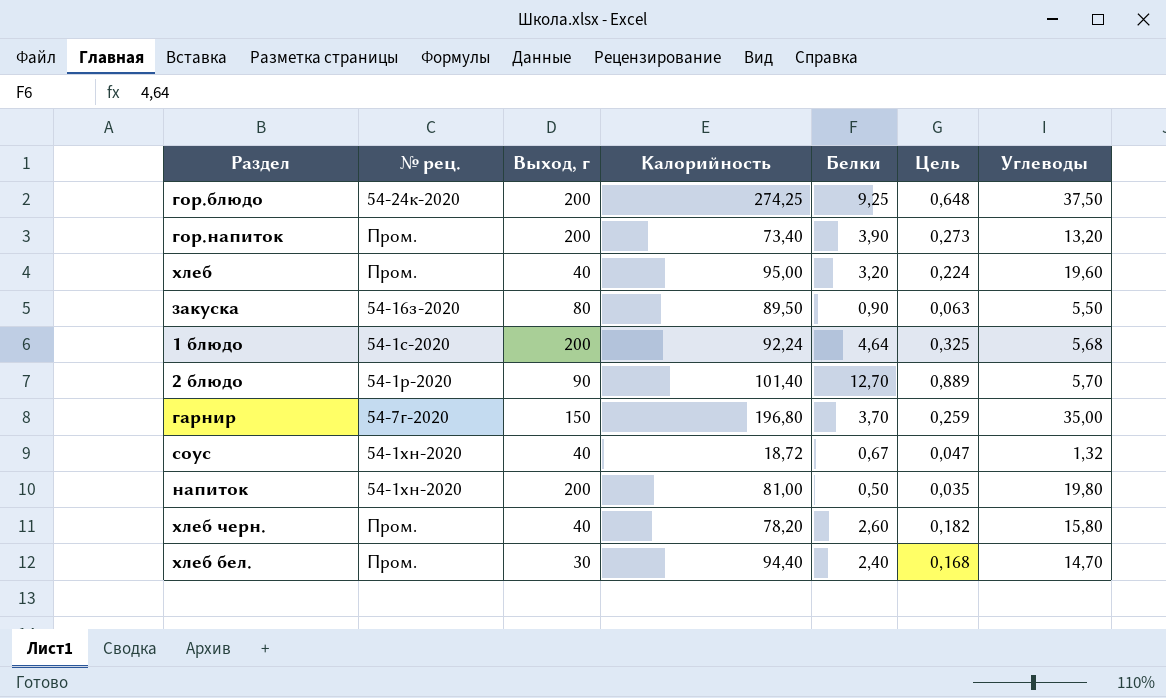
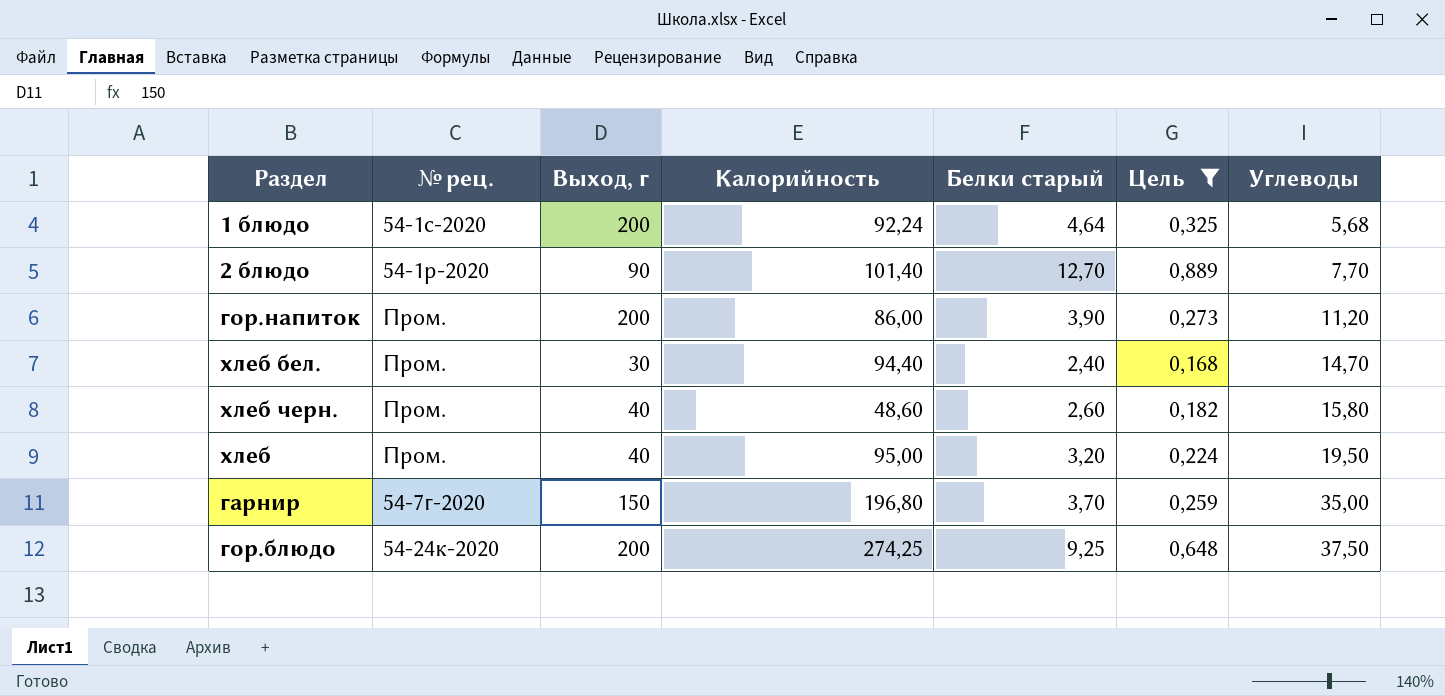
filter: none -> Цель >= 0,168
row order: none -> Углеводы ascending
column name: Белки -> Белки старый
2 блюдо | Углеводы: 5,70 -> 7,70
гор.напиток | Калорийность: 73,40 -> 86,00
гор.напиток | Углеводы: 13,20 -> 11,20
хлеб черн. | Калорийность: 78,20 -> 48,60
хлеб | Углеводы: 19,60 -> 19,50

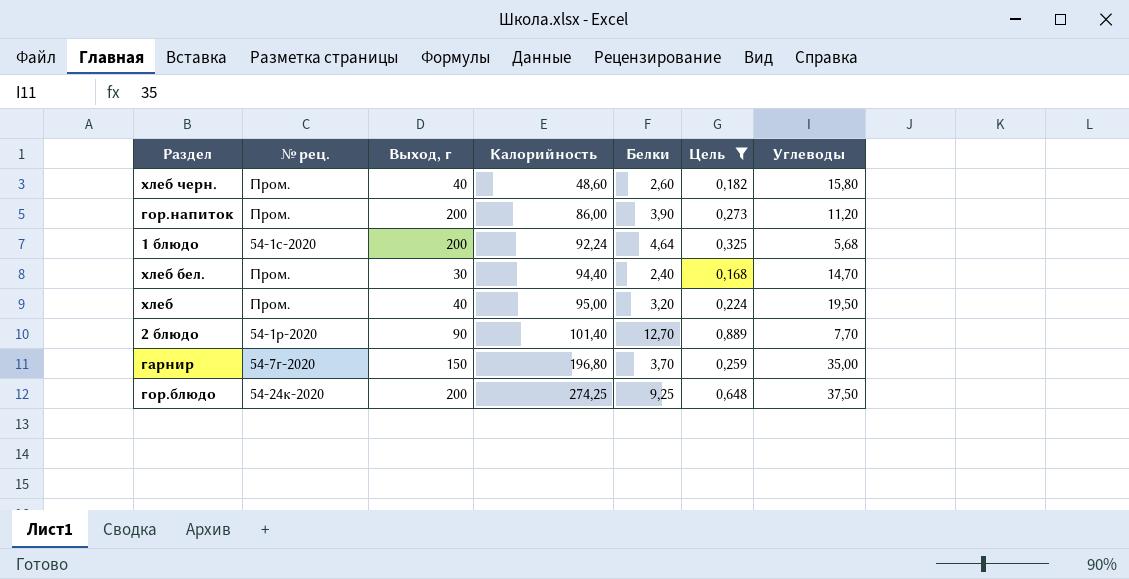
row order: Углеводы ascending -> Калорийность ascending
column name: Белки старый -> Белки

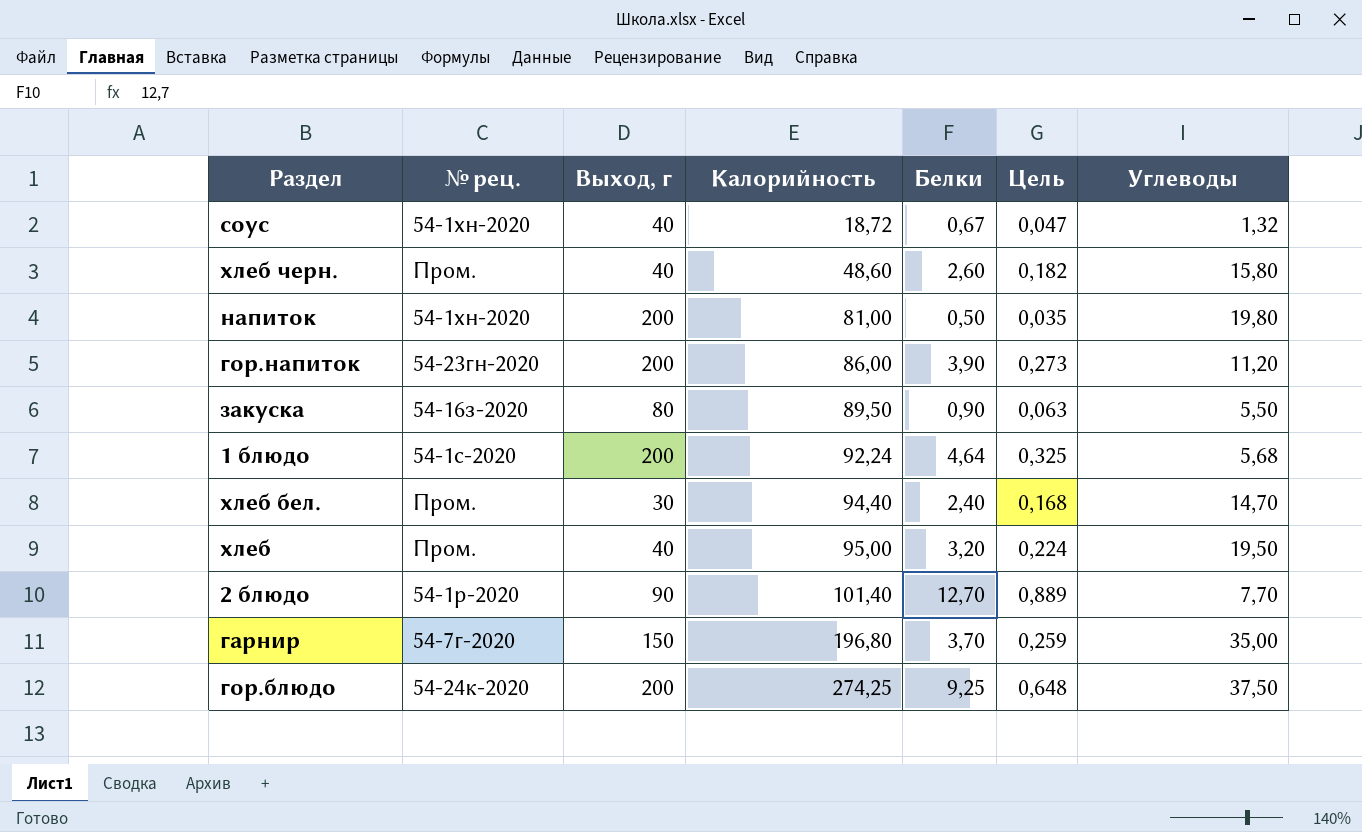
filter: Цель >= 0,168 -> none
гор.напиток | № рец.: Пром. -> 54-23гн-2020

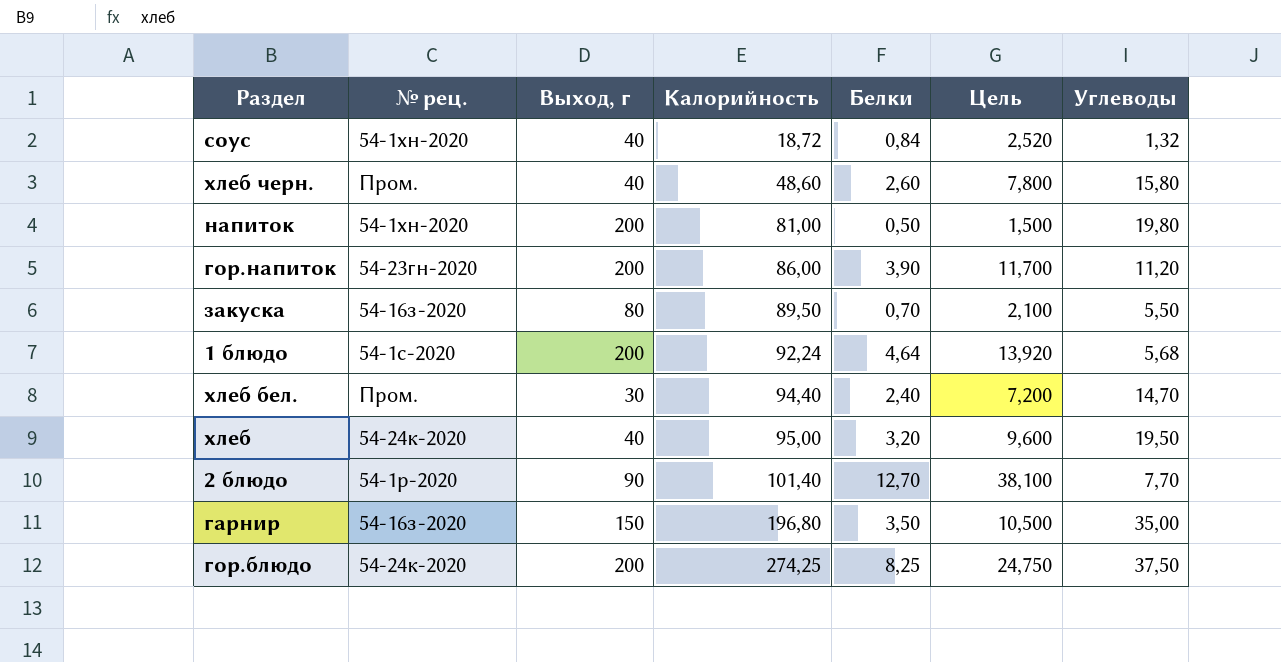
column Цель | formula: [Белки] * 0,07 -> [Белки] * 3
соус | Белки: 0,67 -> 0,84
закуска | Белки: 0,90 -> 0,70
хлеб | № рец.: Пром. -> 54-24к-2020
гарнир | № рец.: 54-7г-2020 -> 54-16з-2020
гарнир | Белки: 3,70 -> 3,50
гор.блюдо | Белки: 9,25 -> 8,25

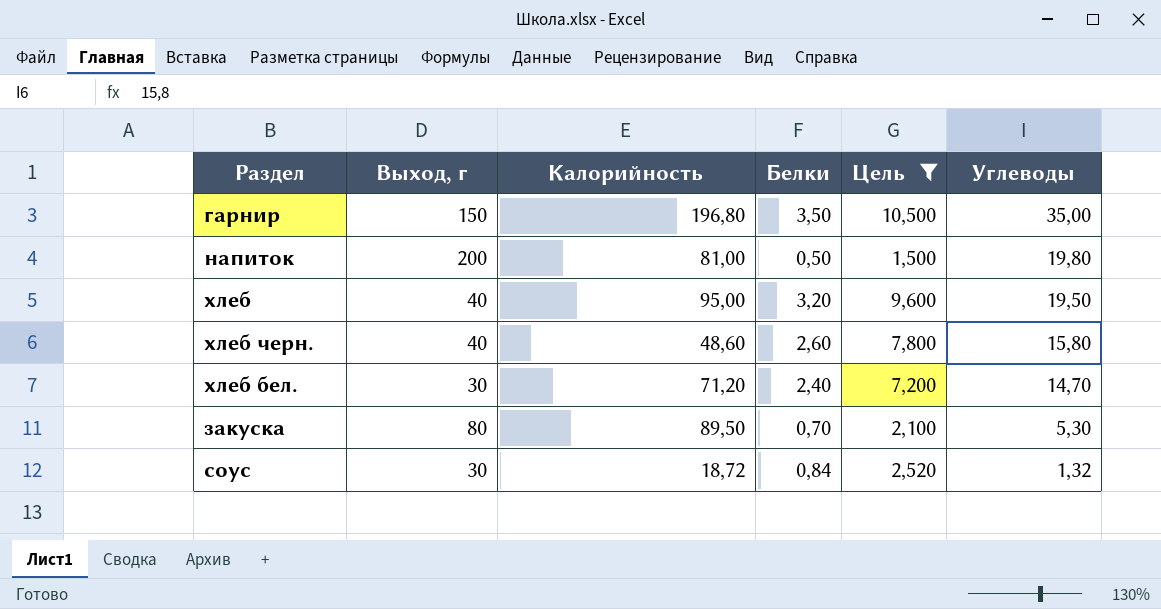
filter: none -> Цель <= 10,500
row order: Калорийность ascending -> Углеводы descending
column № рец. | position: 2 -> none
хлеб бел. | Калорийность: 94,40 -> 71,20
закуска | Углеводы: 5,50 -> 5,30
соус | Выход, г: 40 -> 30

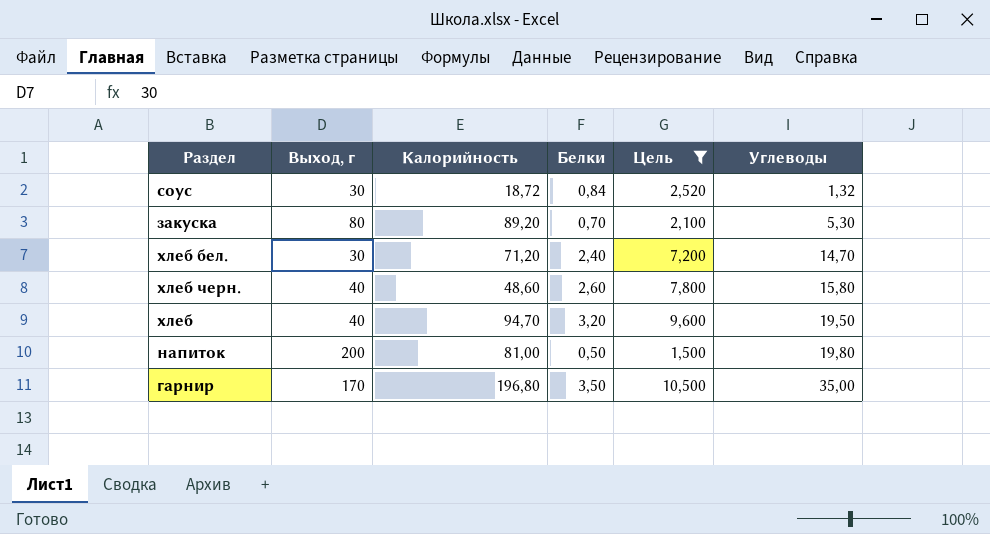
row order: Углеводы descending -> Углеводы ascending
закуска | Калорийность: 89,50 -> 89,20
хлеб | Калорийность: 95,00 -> 94,70
гарнир | Выход, г: 150 -> 170

